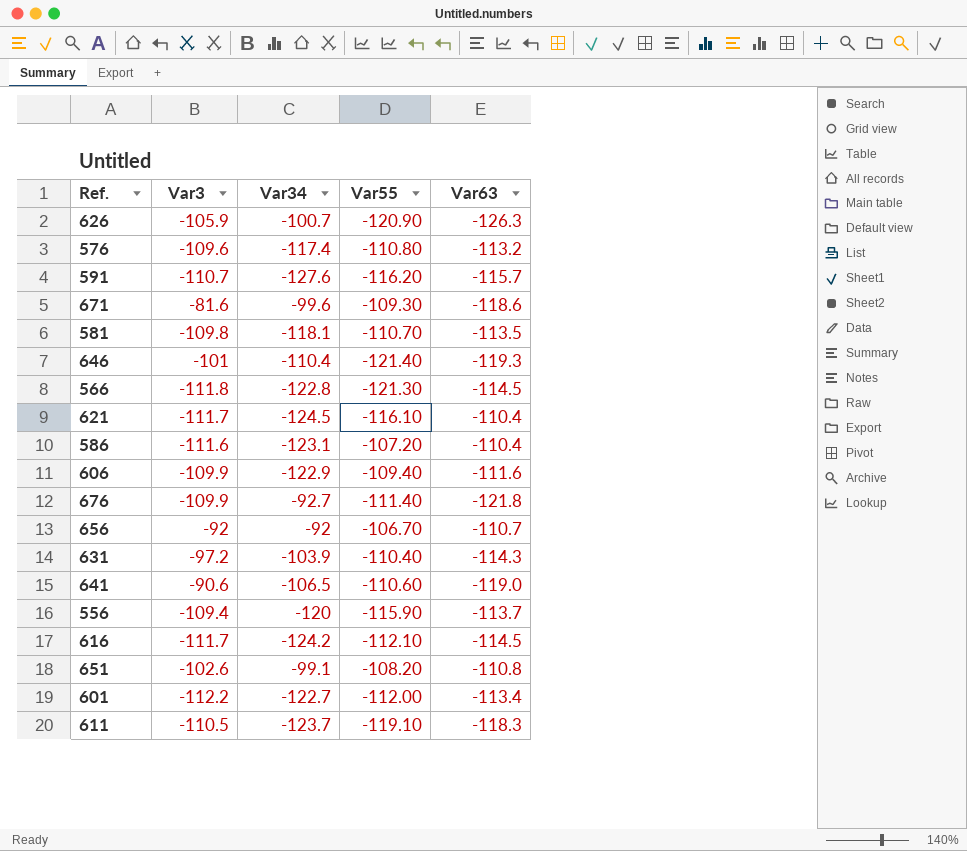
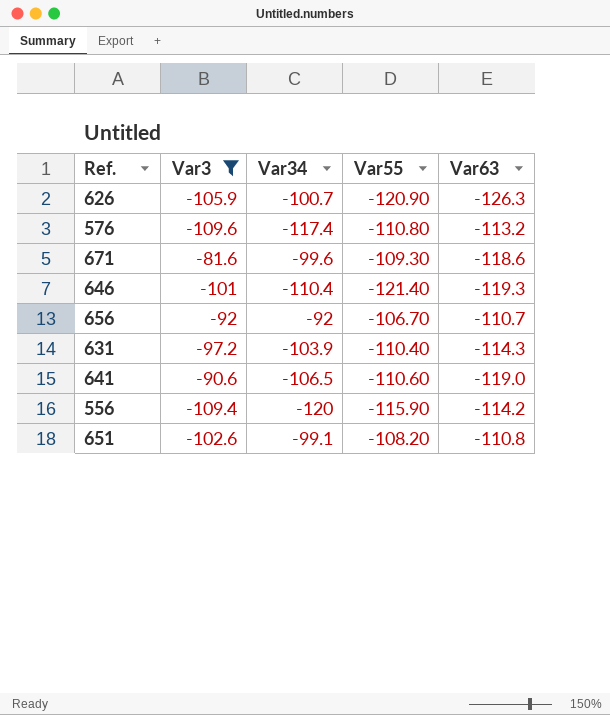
filter: none -> Var3 >= -109.6
556 | Var63: -113.7 -> -114.2

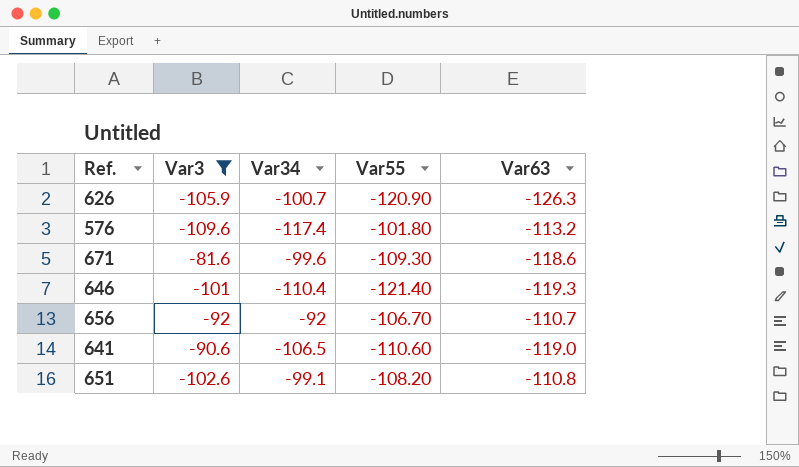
row 631: -97.2 | -103.9 | -110.40 | -114.3 -> none
row 556: -109.4 | -120 | -115.90 | -114.2 -> none
576 | Var55: -110.80 -> -101.80

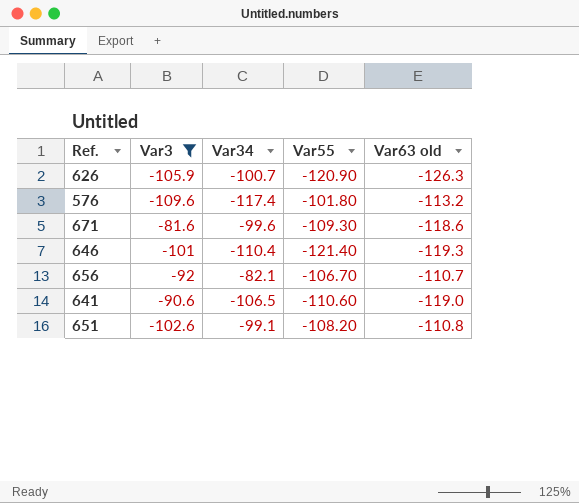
column name: Var63 -> Var63 old
656 | Var34: -92 -> -82.1

